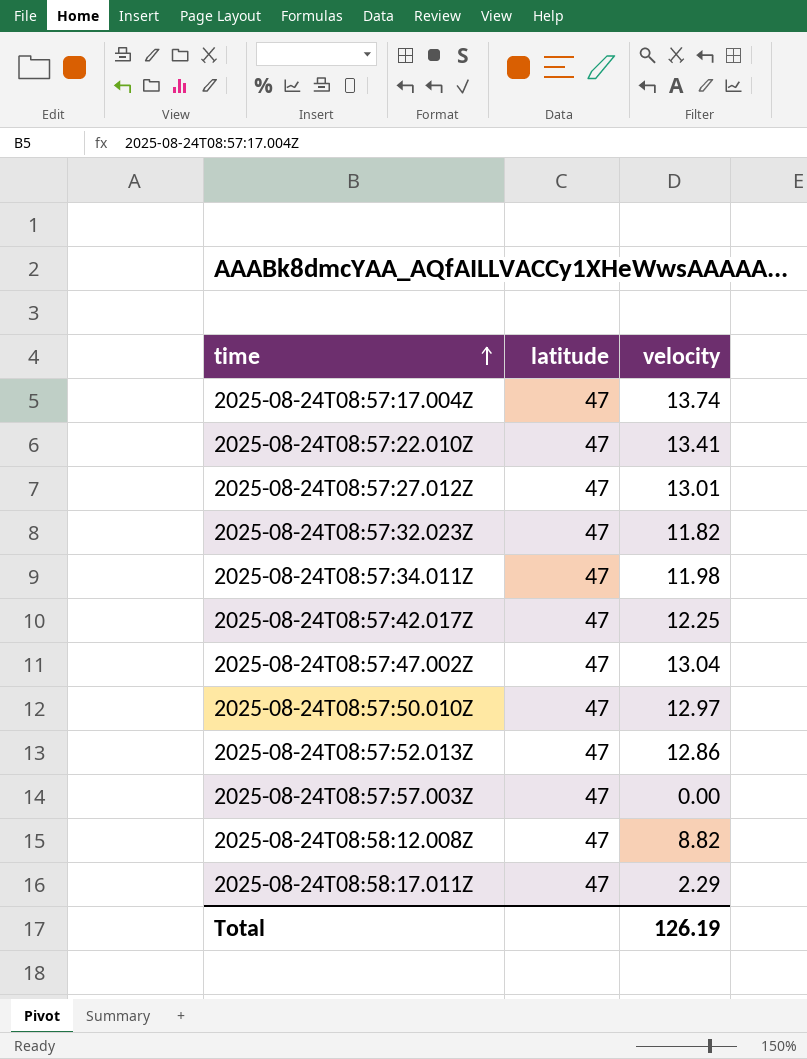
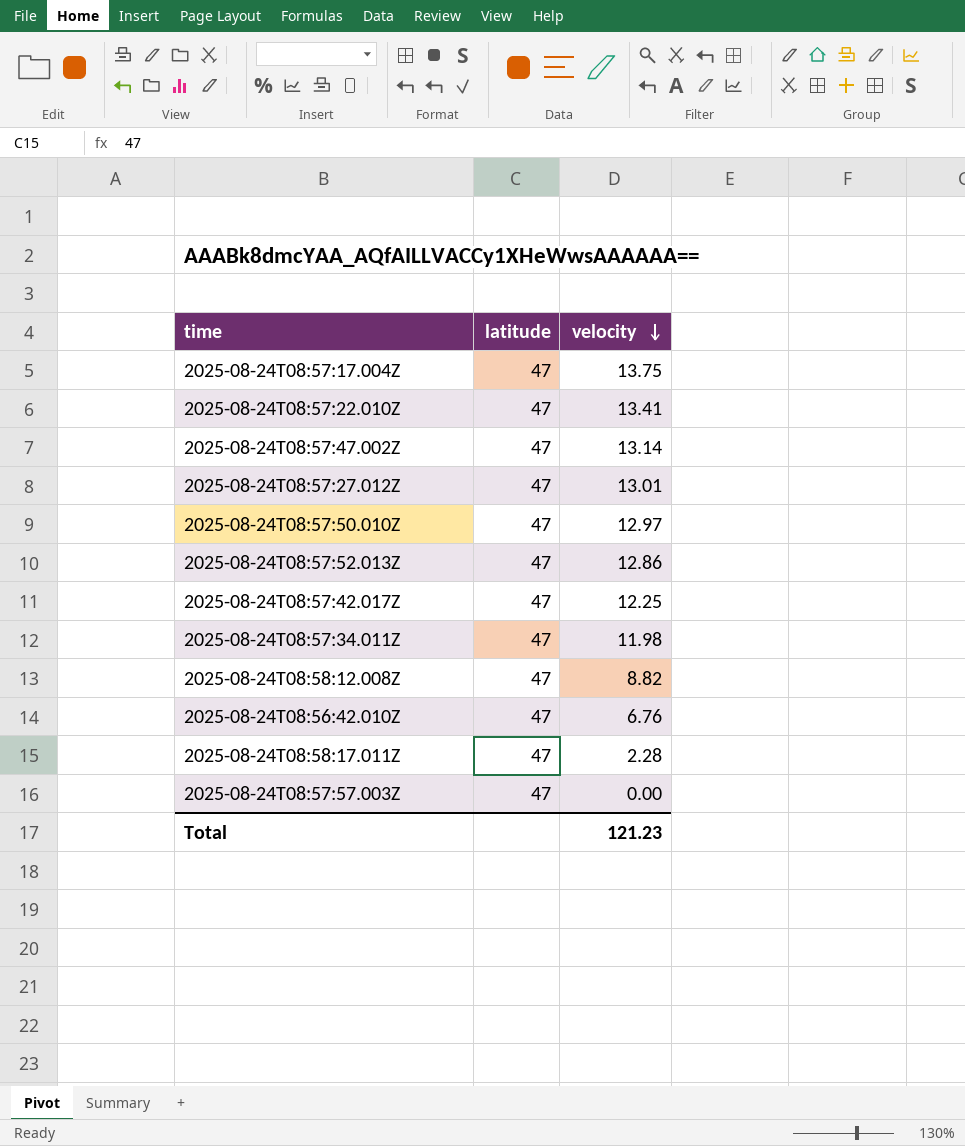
row order: time ascending -> velocity descending
row 2025-08-24T08:57:32.023Z: 47 | 11.82 -> none
2025-08-24T08:57:17.004Z | velocity: 13.74 -> 13.75
2025-08-24T08:57:47.002Z | velocity: 13.04 -> 13.14
row 2025-08-24T08:56:42.010Z: none -> 47 | 6.76
2025-08-24T08:58:17.011Z | velocity: 2.29 -> 2.28
Total | velocity: 126.19 -> 121.23

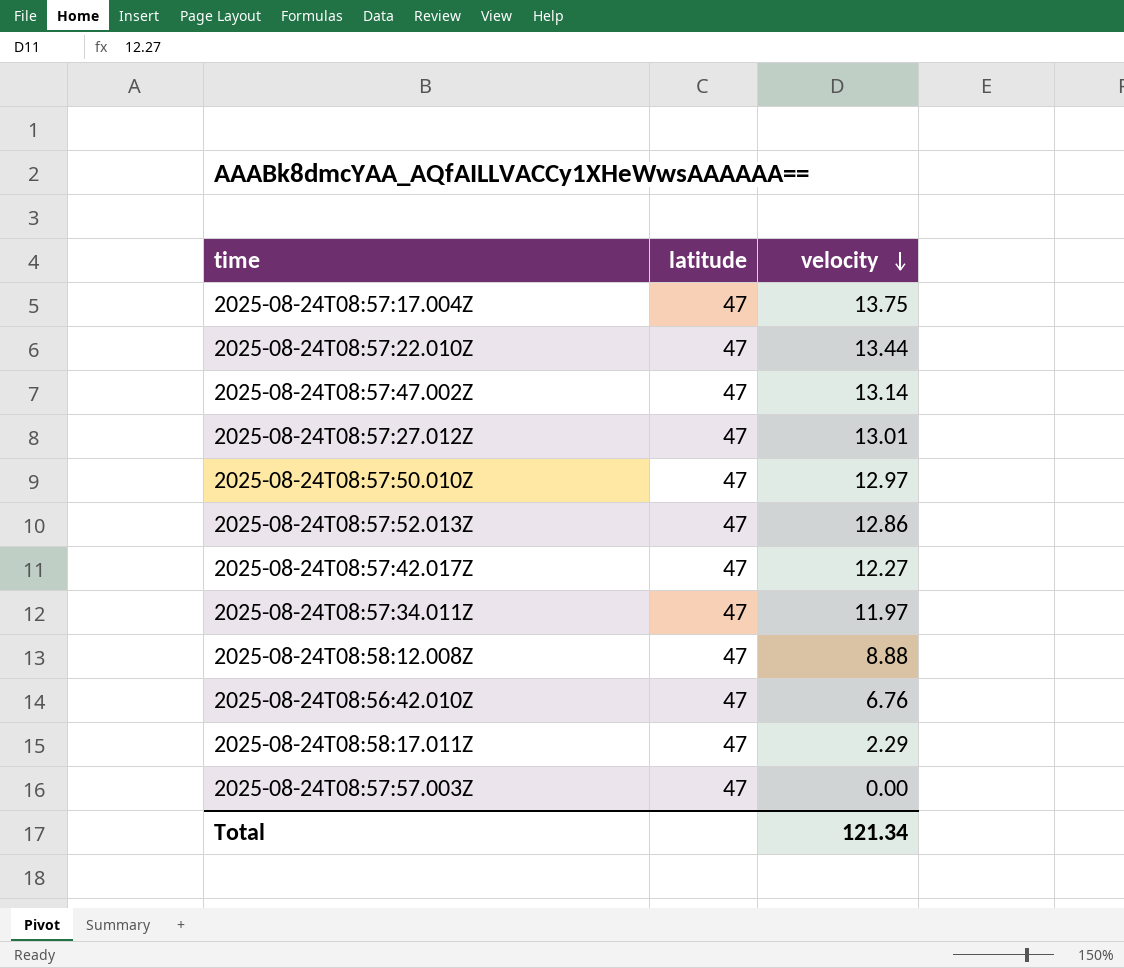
2025-08-24T08:57:22.010Z | velocity: 13.41 -> 13.44
2025-08-24T08:57:42.017Z | velocity: 12.25 -> 12.27
2025-08-24T08:57:34.011Z | velocity: 11.98 -> 11.97
2025-08-24T08:58:12.008Z | velocity: 8.82 -> 8.88
2025-08-24T08:58:17.011Z | velocity: 2.28 -> 2.29
Total | velocity: 121.23 -> 121.34

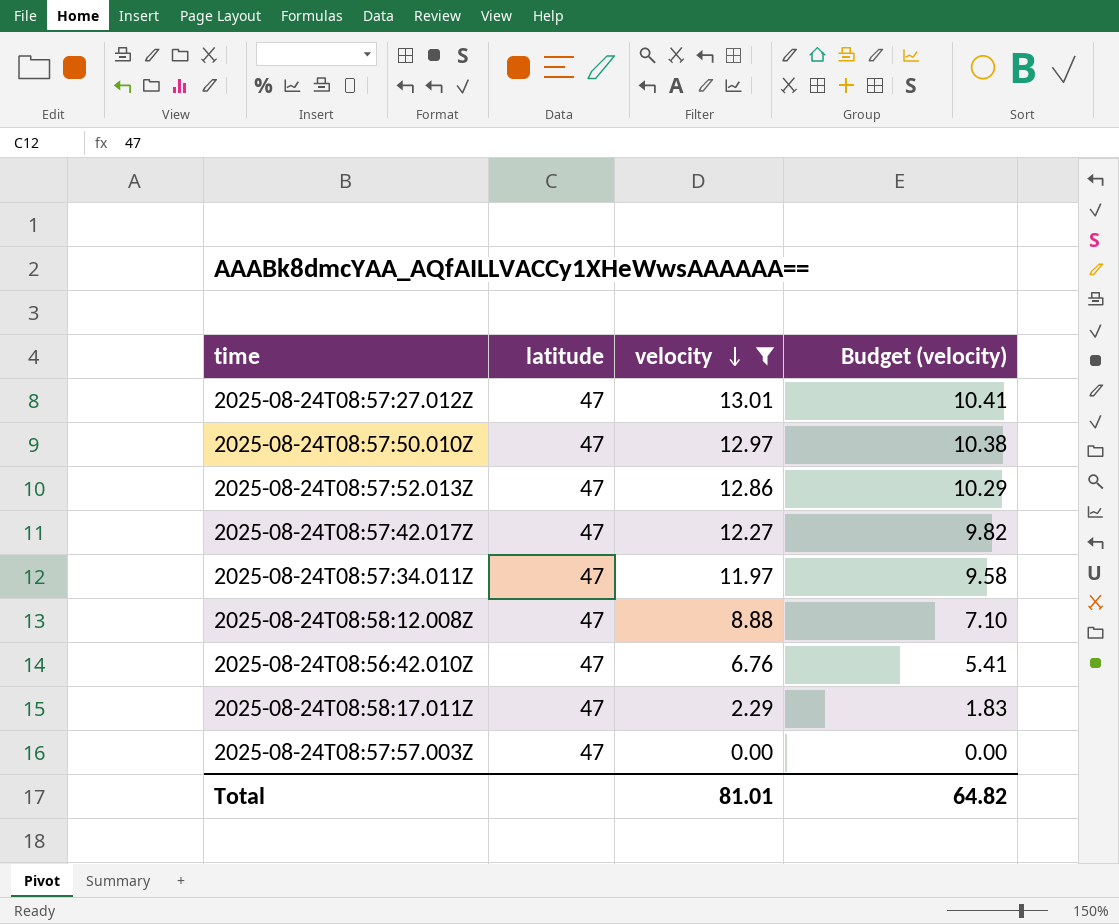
filter: none -> velocity <= 13.01
column Budget (velocity) | formula: none -> [velocity] * 0.8
Total | velocity: 121.34 -> 81.01

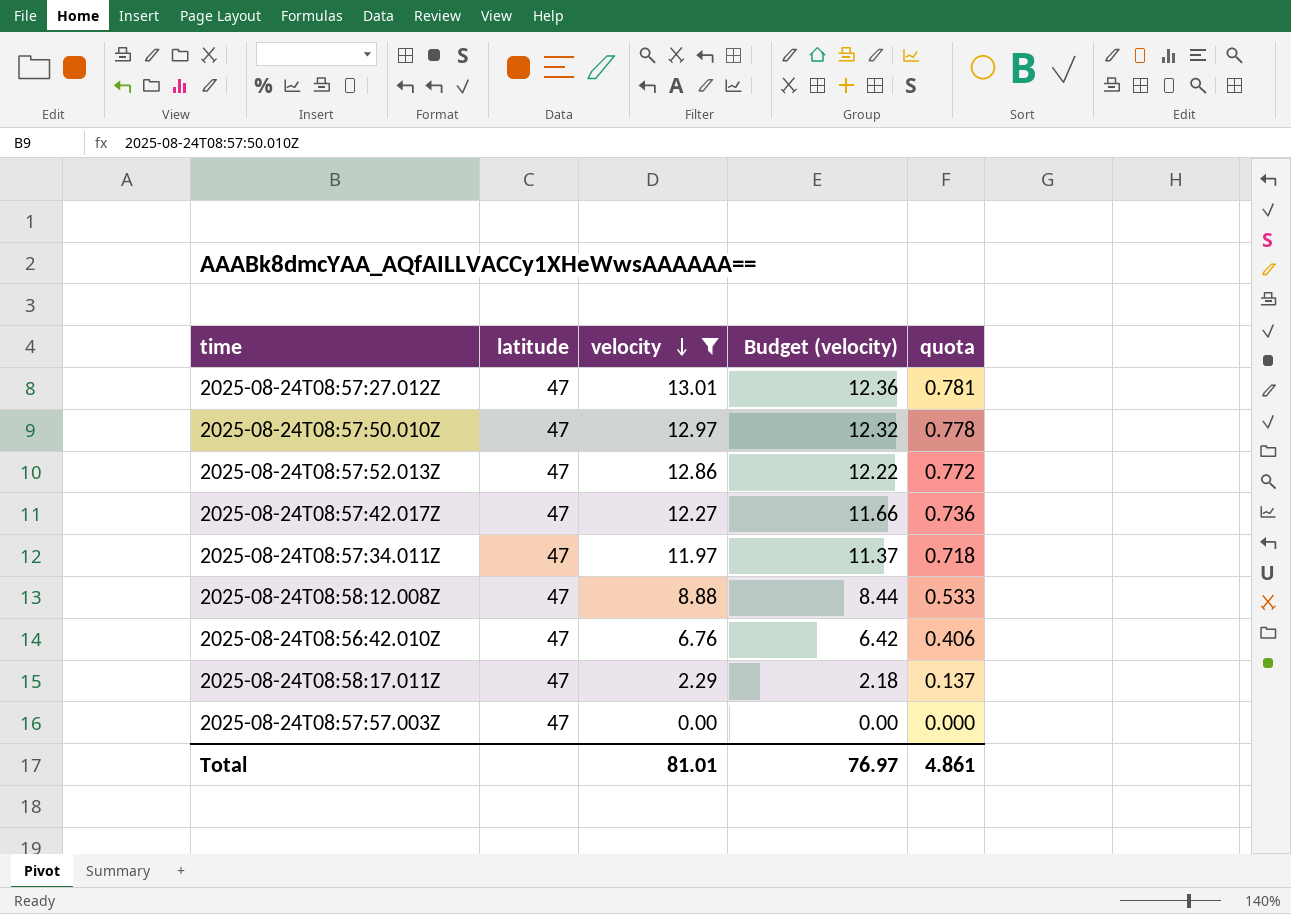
column Budget (velocity) | formula: [velocity] * 0.8 -> [velocity] * 0.95
column quota | formula: none -> [velocity] * 0.06
Total | Budget (velocity): 64.82 -> 76.97

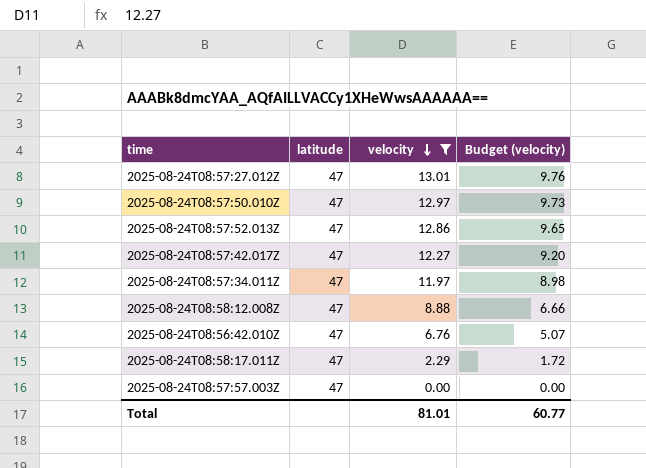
column quota | formula: [velocity] * 0.06 -> none
column Budget (velocity) | formula: [velocity] * 0.95 -> [velocity] * 0.75
Total | Budget (velocity): 76.97 -> 60.77

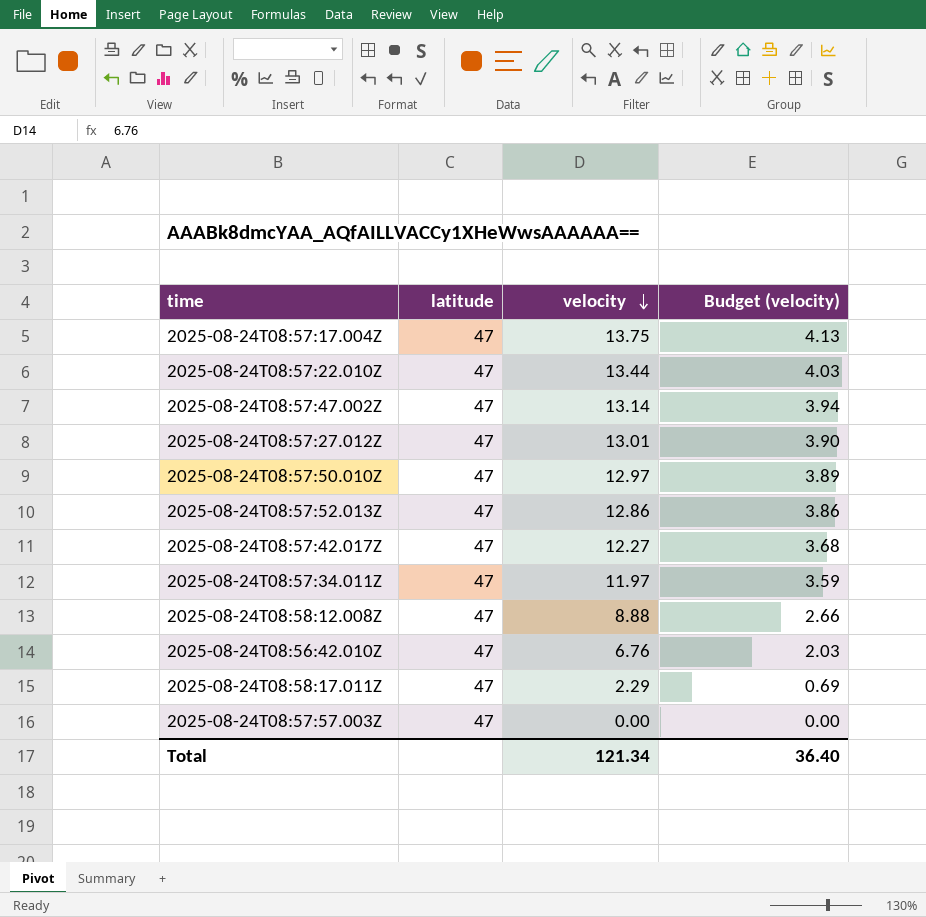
filter: velocity <= 13.01 -> none
column Budget (velocity) | formula: [velocity] * 0.75 -> [velocity] * 0.3
Total | velocity: 81.01 -> 121.34
Total | Budget (velocity): 60.77 -> 36.40

